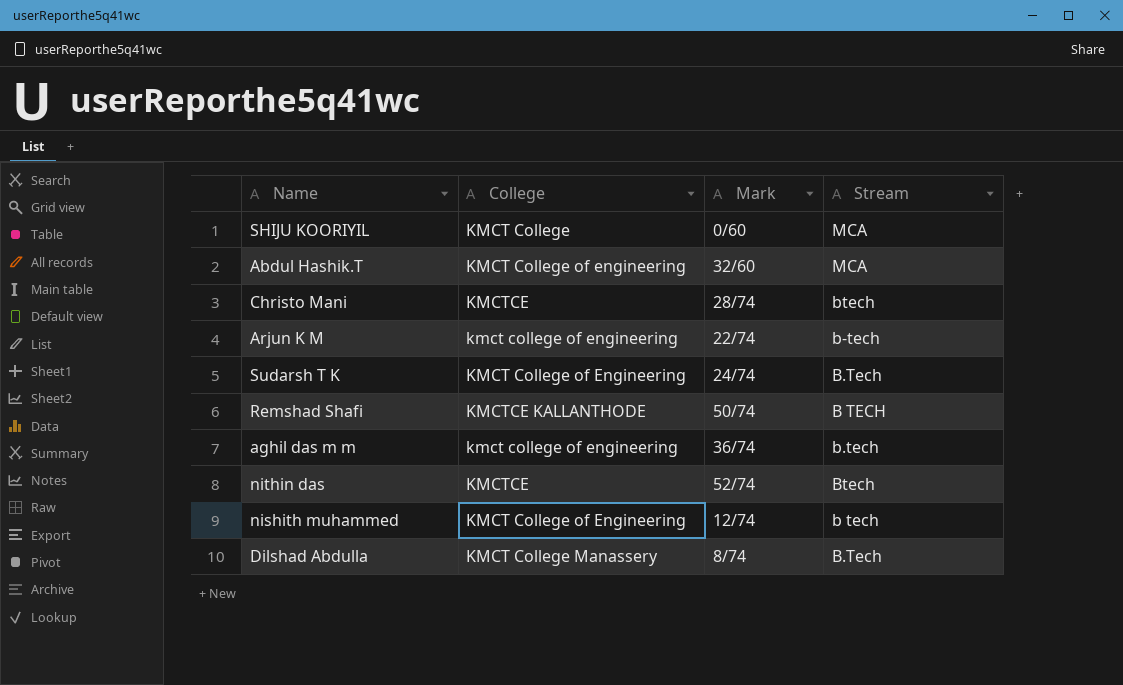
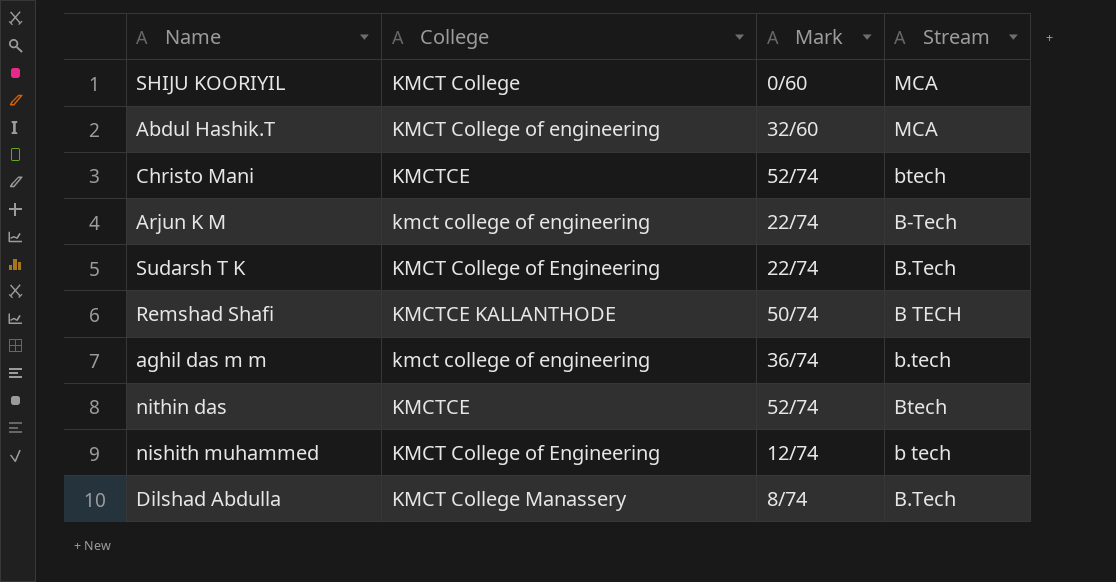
Christo Mani | Mark: 28/74 -> 52/74
Arjun K M | Stream: b-tech -> B-Tech
Sudarsh T K | Mark: 24/74 -> 22/74

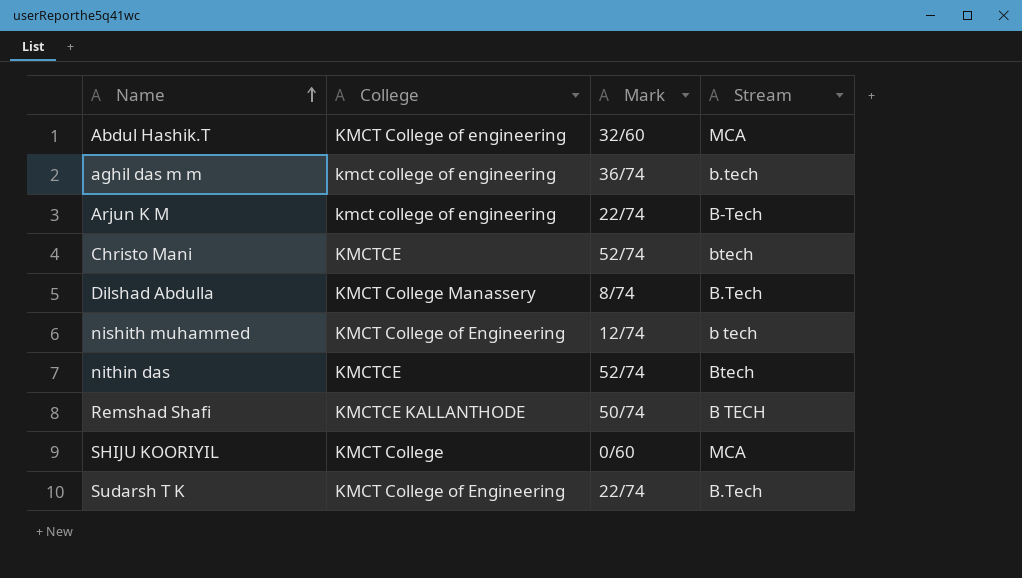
row order: none -> Name ascending

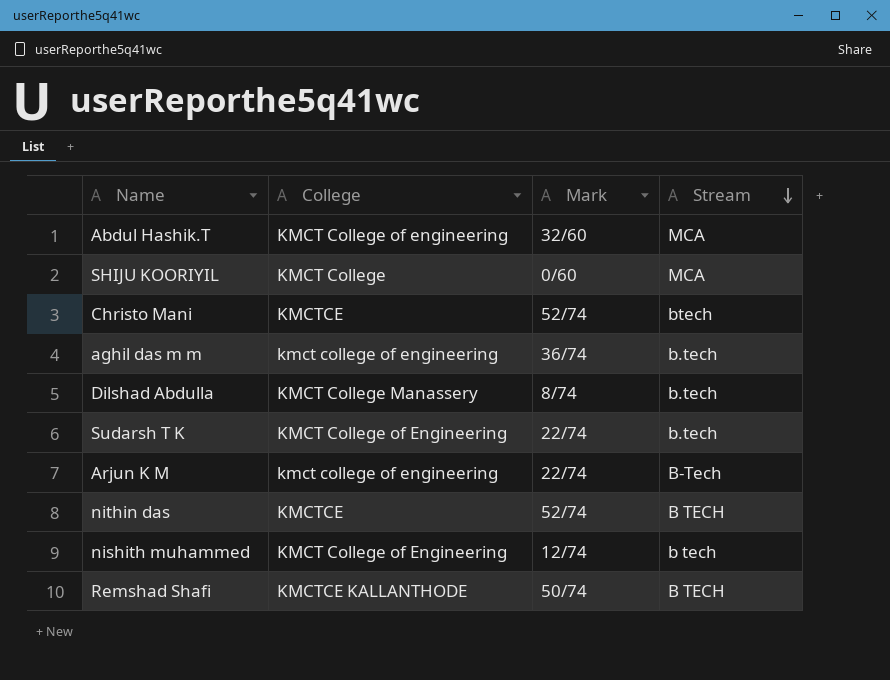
row order: Name ascending -> Stream descending
Dilshad Abdulla | Stream: B.Tech -> b.tech
Sudarsh T K | Stream: B.Tech -> b.tech
nithin das | Stream: Btech -> B TECH

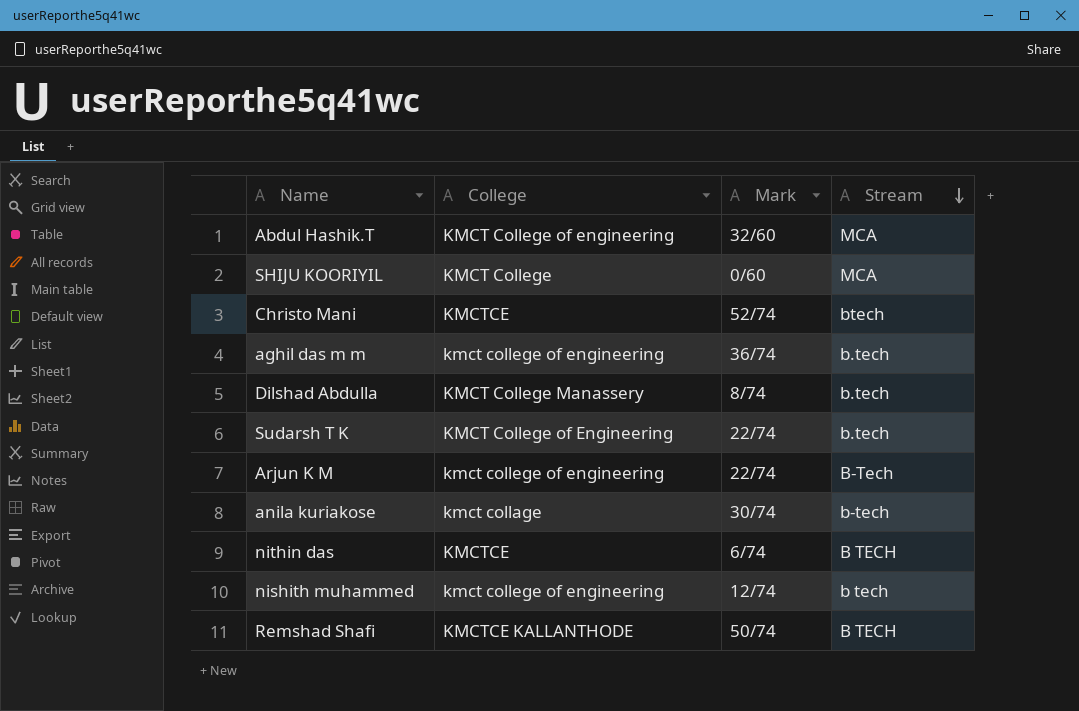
row anila kuriakose: none -> kmct collage | 30/74 | b-tech
nithin das | Mark: 52/74 -> 6/74
nishith muhammed | College: KMCT College of Engineering -> kmct college of engineering

